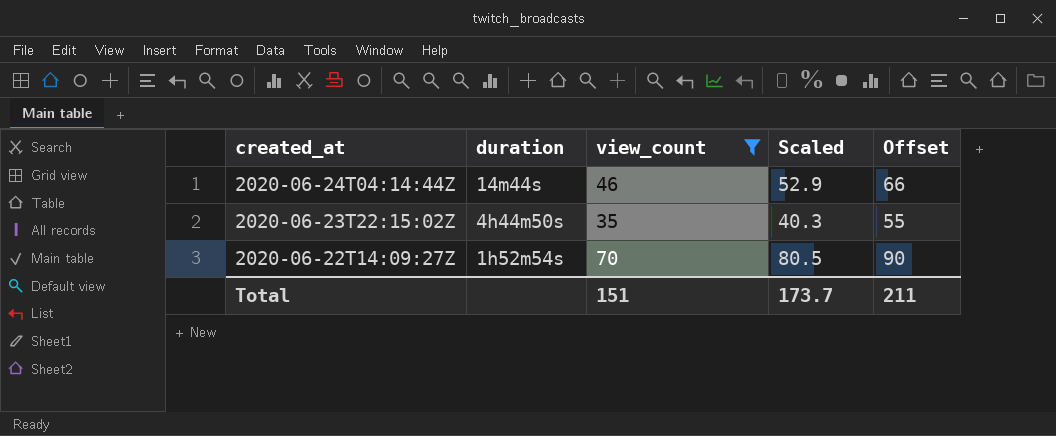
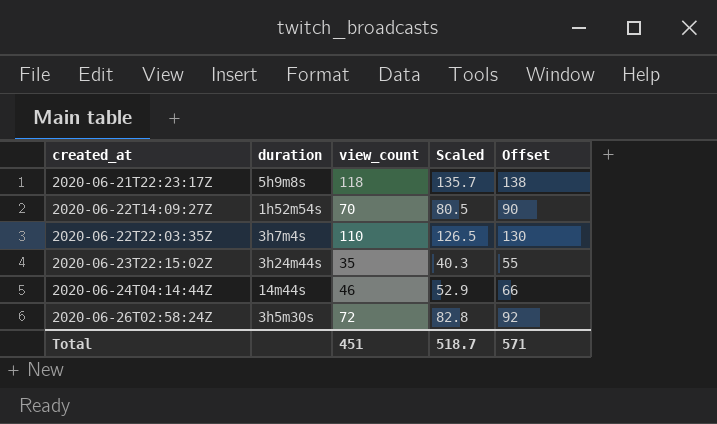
filter: view_count <= 70 -> none
row order: created_at descending -> created_at ascending
2020-06-23T22:15:02Z | duration: 4h44m50s -> 3h24m44s
Total | view_count: 151 -> 451
Total | Scaled: 173.7 -> 518.7
Total | Offset: 211 -> 571

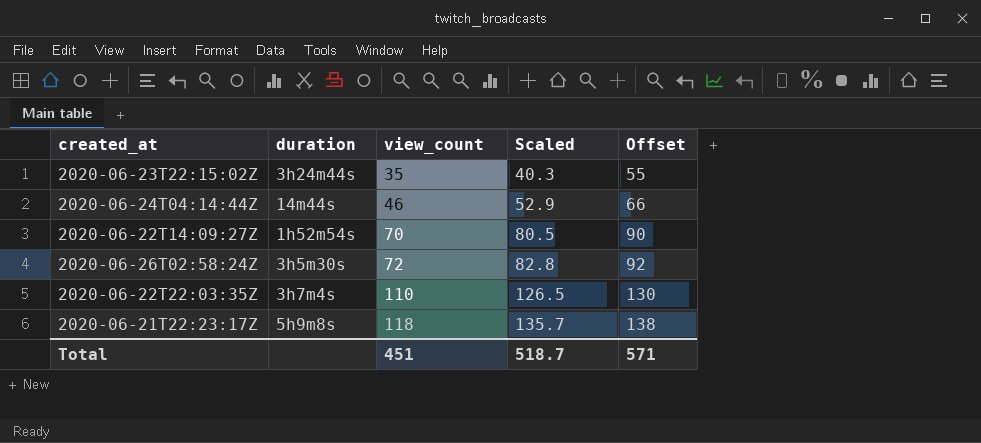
row order: created_at ascending -> view_count ascending

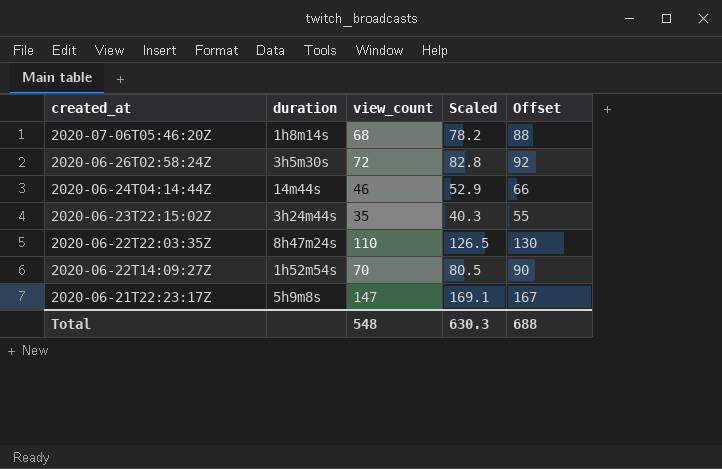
row order: view_count ascending -> created_at descending
row 2020-07-06T05:46:20Z: none -> 1h8m14s | 68 | 78.2 | 88
2020-06-22T22:03:35Z | duration: 3h7m4s -> 8h47m24s
2020-06-21T22:23:17Z | view_count: 118 -> 147
2020-06-21T22:23:17Z | Scaled: 135.7 -> 169.1
2020-06-21T22:23:17Z | Offset: 138 -> 167
Total | view_count: 451 -> 548
Total | Scaled: 518.7 -> 630.3
Total | Offset: 571 -> 688

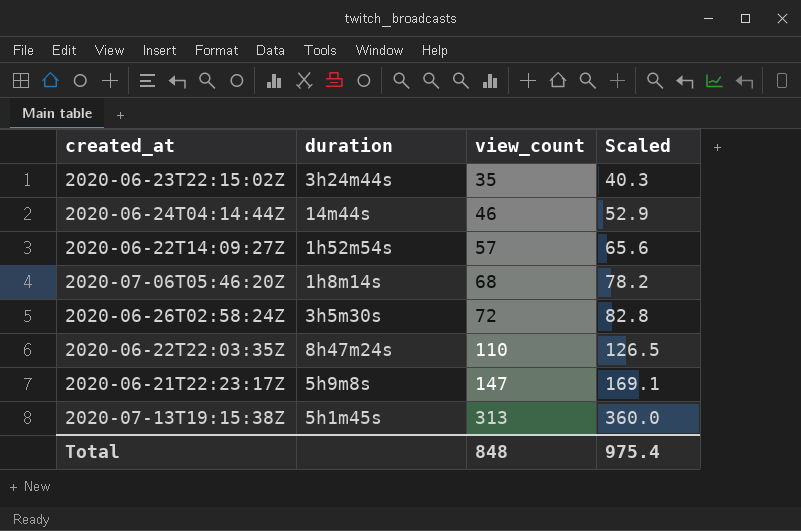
row order: created_at descending -> view_count ascending
column Offset | formula: [view_count] + 20 -> none
2020-06-22T14:09:27Z | view_count: 70 -> 57
2020-06-22T14:09:27Z | Scaled: 80.5 -> 65.6
row 2020-07-13T19:15:38Z: none -> 5h1m45s | 313 | 360.0
Total | view_count: 548 -> 848
Total | Scaled: 630.3 -> 975.4

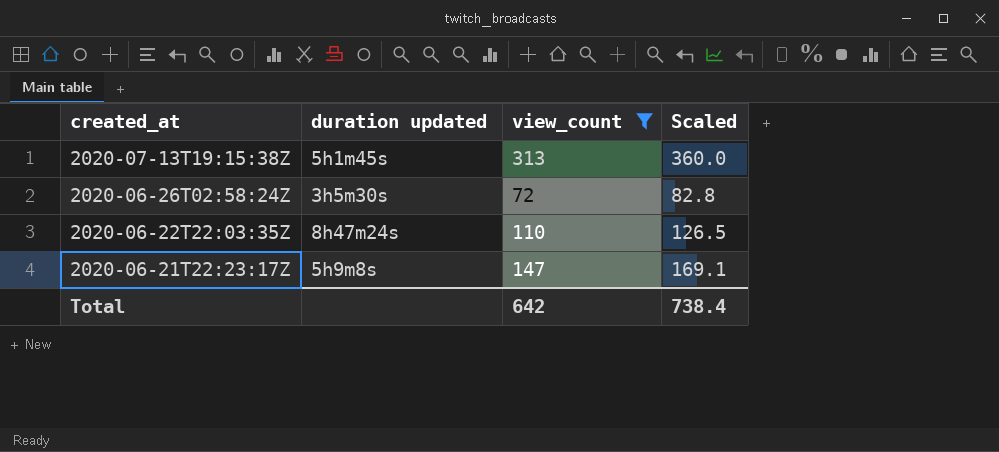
filter: none -> view_count >= 72
row order: view_count ascending -> created_at descending
column name: duration -> duration updated
Total | view_count: 848 -> 642
Total | Scaled: 975.4 -> 738.4

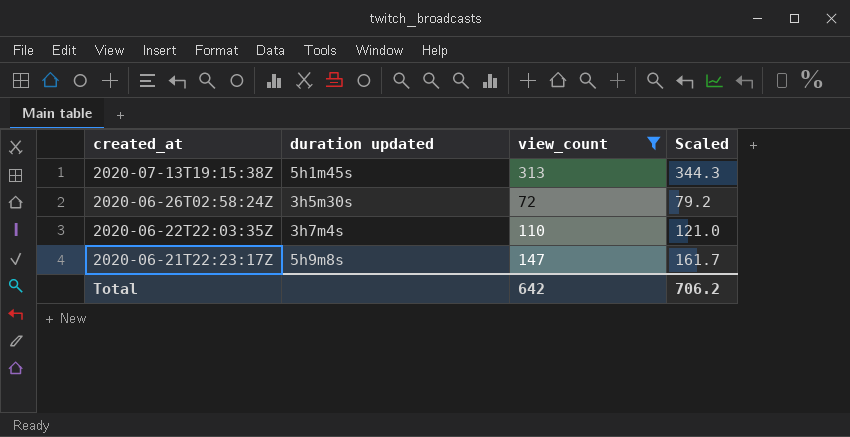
column Scaled | formula: [view_count] * 1.15 -> [view_count] * 1.1
2020-06-22T22:03:35Z | duration updated: 8h47m24s -> 3h7m4s
Total | Scaled: 738.4 -> 706.2

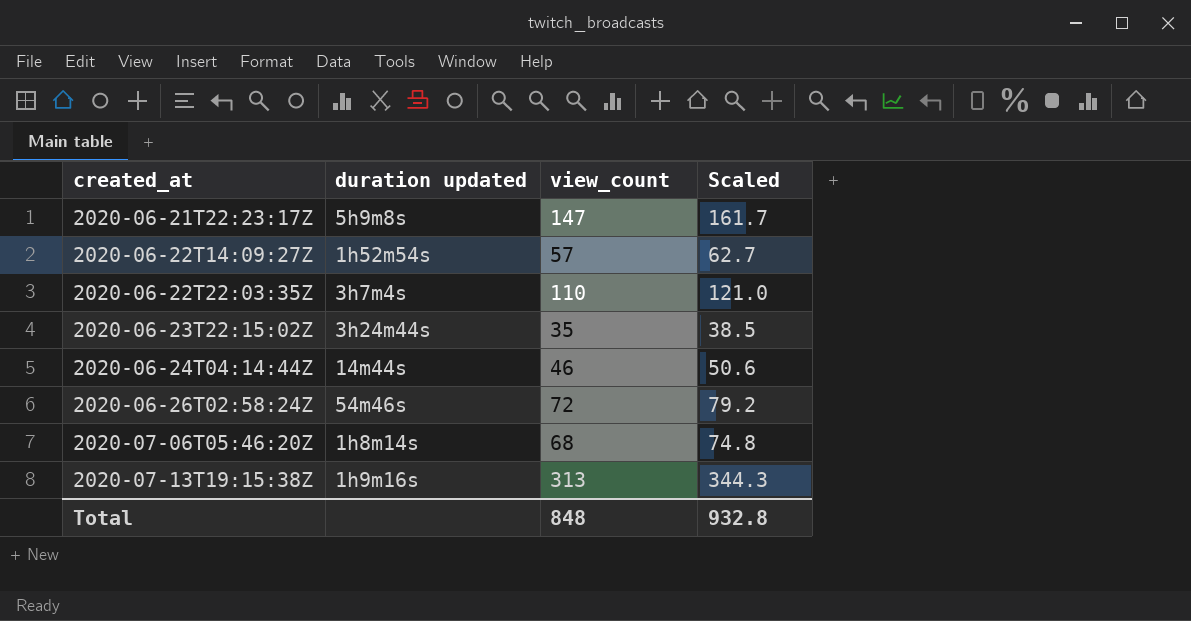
filter: view_count >= 72 -> none
row order: created_at descending -> created_at ascending
2020-06-26T02:58:24Z | duration updated: 3h5m30s -> 54m46s
2020-07-13T19:15:38Z | duration updated: 5h1m45s -> 1h9m16s
Total | view_count: 642 -> 848
Total | Scaled: 706.2 -> 932.8

